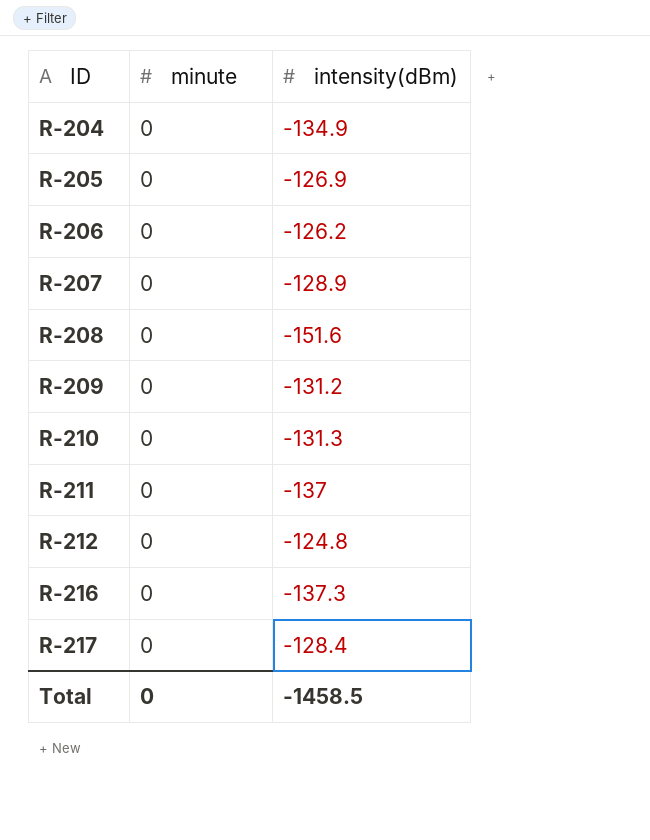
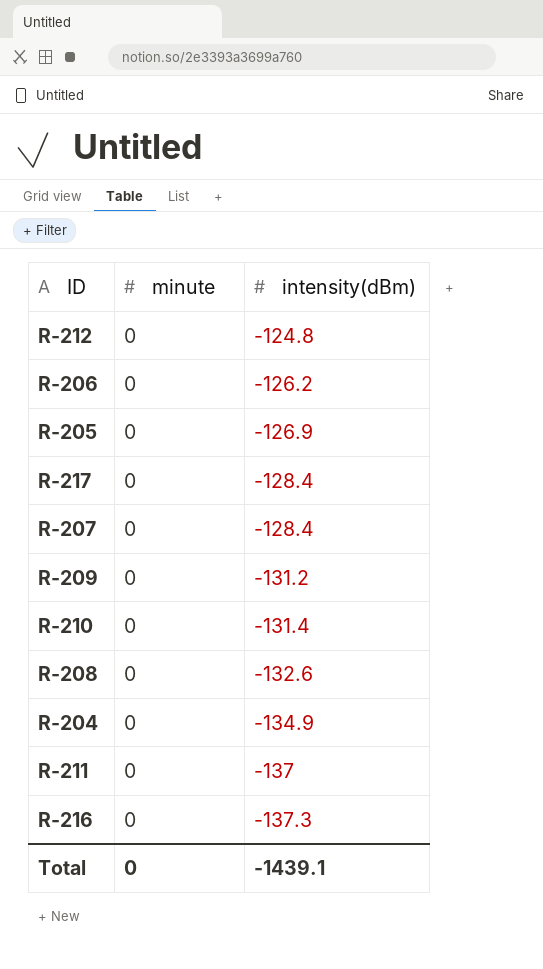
row order: ID ascending -> intensity(dBm) descending
R-207 | intensity(dBm): -128.9 -> -128.4
R-210 | intensity(dBm): -131.3 -> -131.4
R-208 | intensity(dBm): -151.6 -> -132.6
Total | intensity(dBm): -1458.5 -> -1439.1

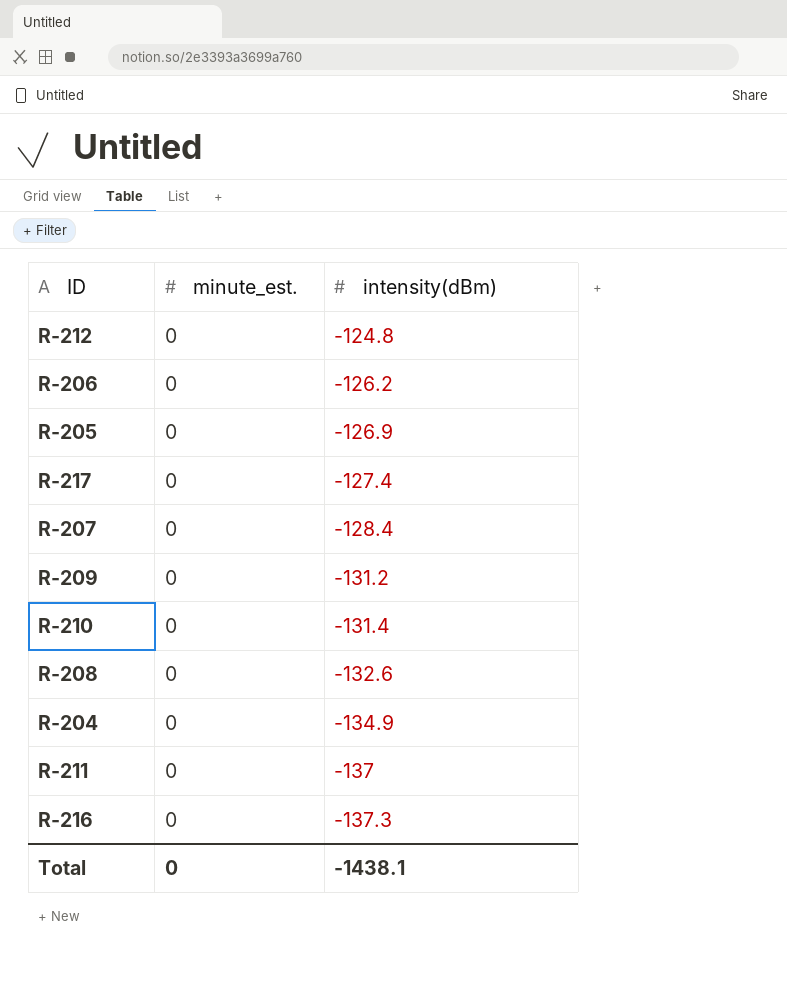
column name: minute -> minute_est.
R-217 | intensity(dBm): -128.4 -> -127.4
Total | intensity(dBm): -1439.1 -> -1438.1

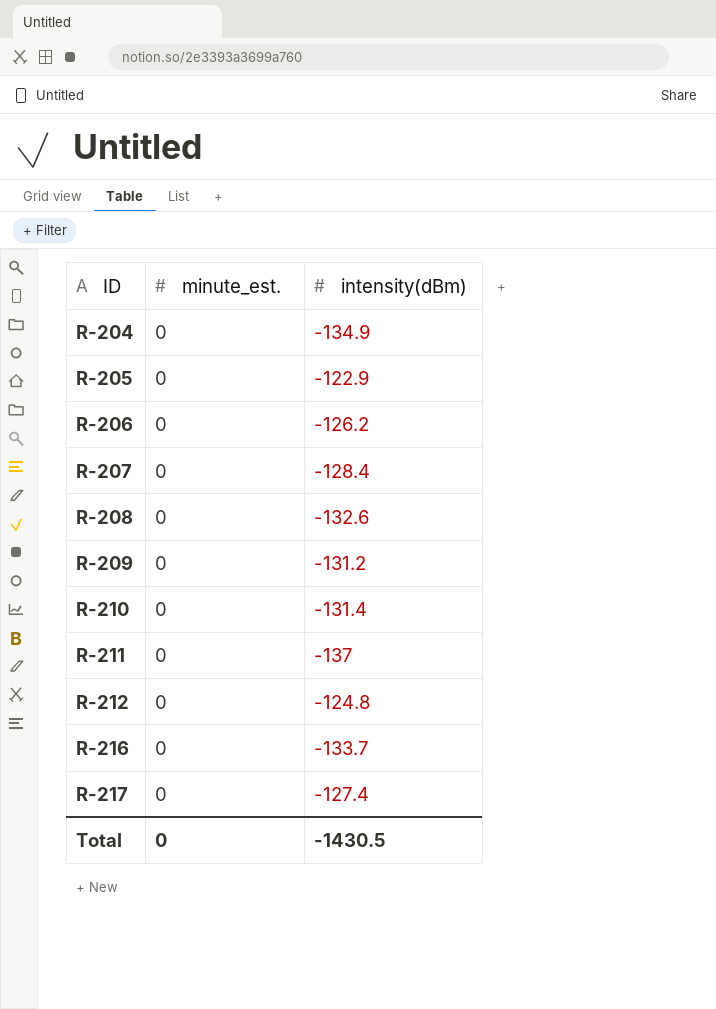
row order: intensity(dBm) descending -> ID ascending
R-205 | intensity(dBm): -126.9 -> -122.9
R-216 | intensity(dBm): -137.3 -> -133.7
Total | intensity(dBm): -1438.1 -> -1430.5

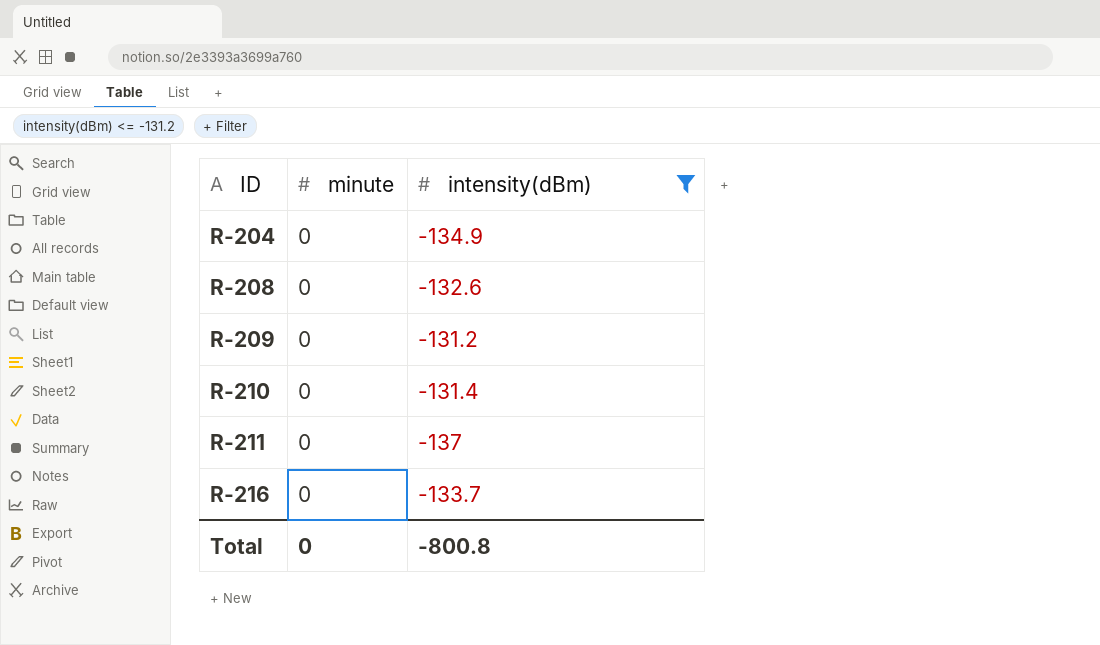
filter: none -> intensity(dBm) <= -131.2
column name: minute_est. -> minute
Total | intensity(dBm): -1430.5 -> -800.8

